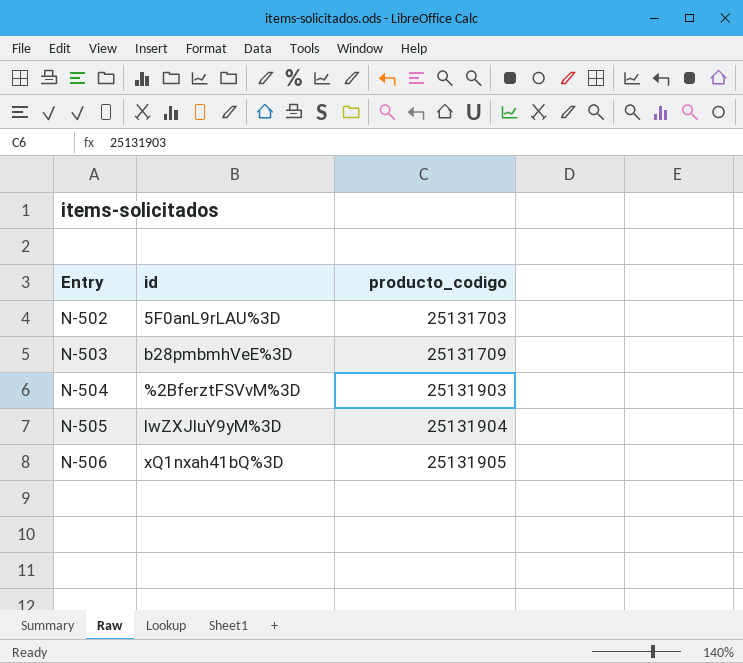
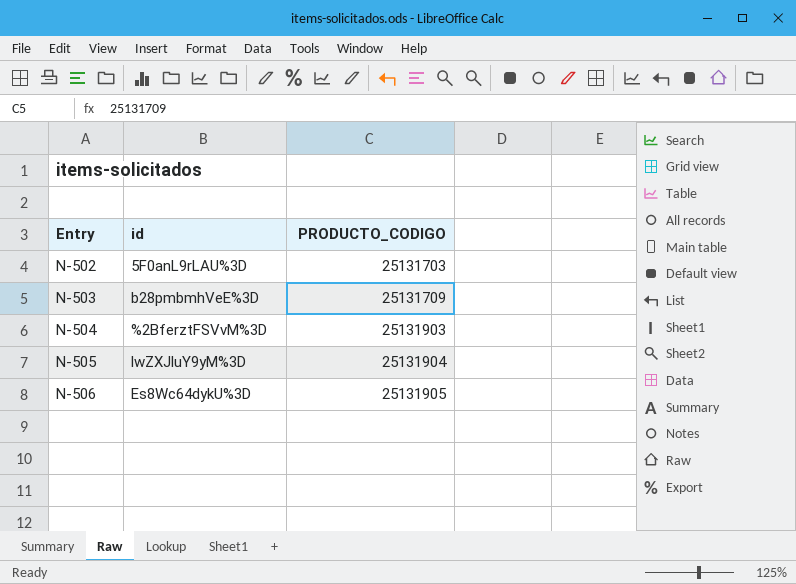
column name: producto_codigo -> PRODUCTO_CODIGO
N-506 | id: xQ1nxah41bQ%3D -> Es8Wc64dykU%3D

